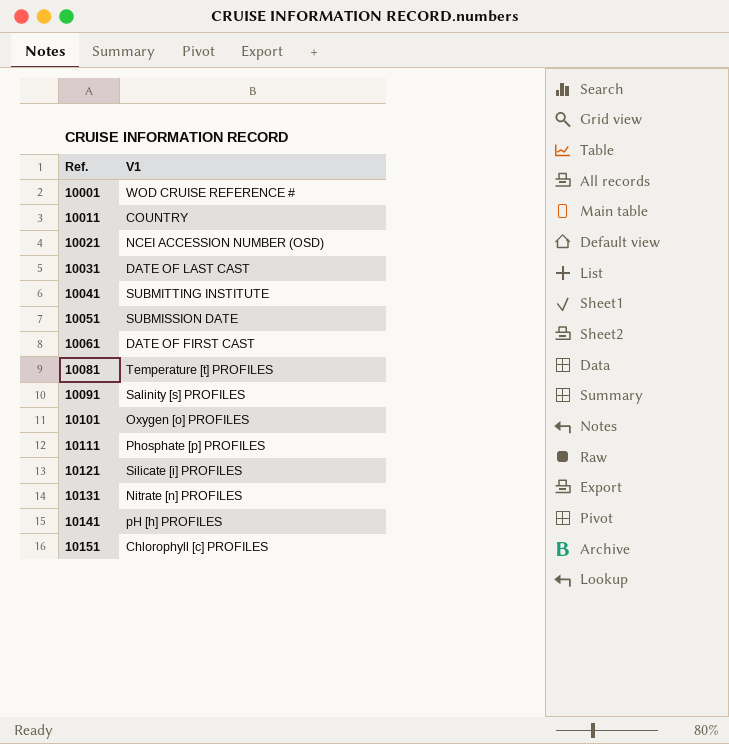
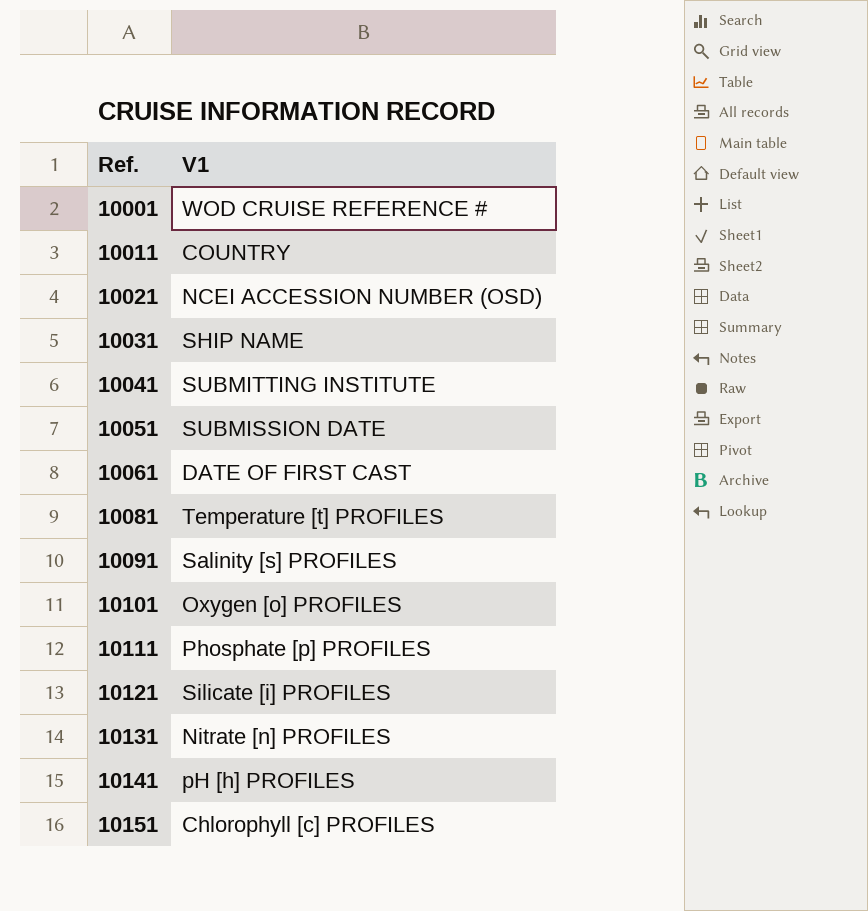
10031 | V1: DATE OF LAST CAST -> SHIP NAME

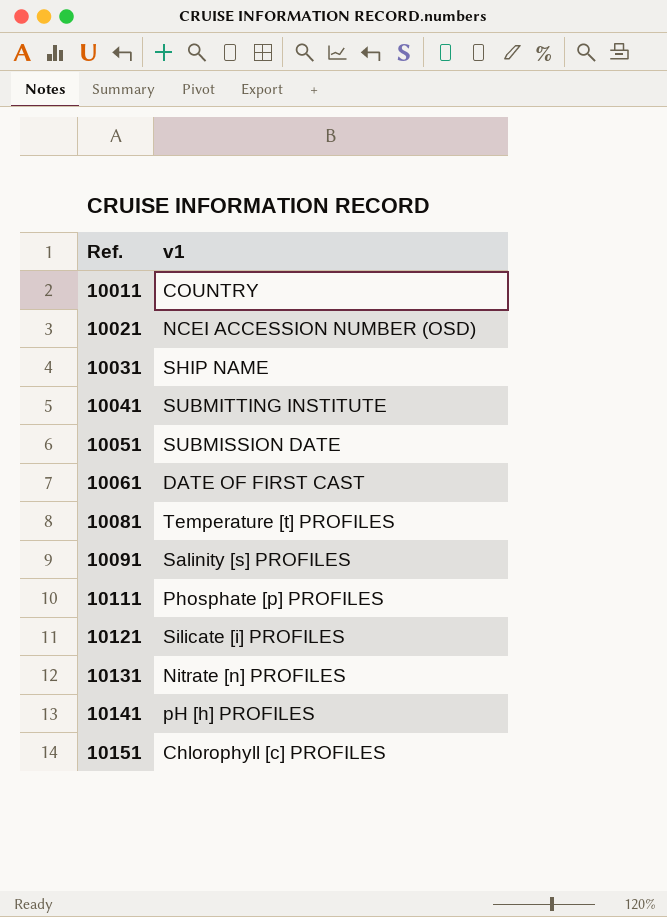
column name: V1 -> v1
row 10001: WOD CRUISE REFERENCE # -> none
row 10101: Oxygen [o] PROFILES -> none

